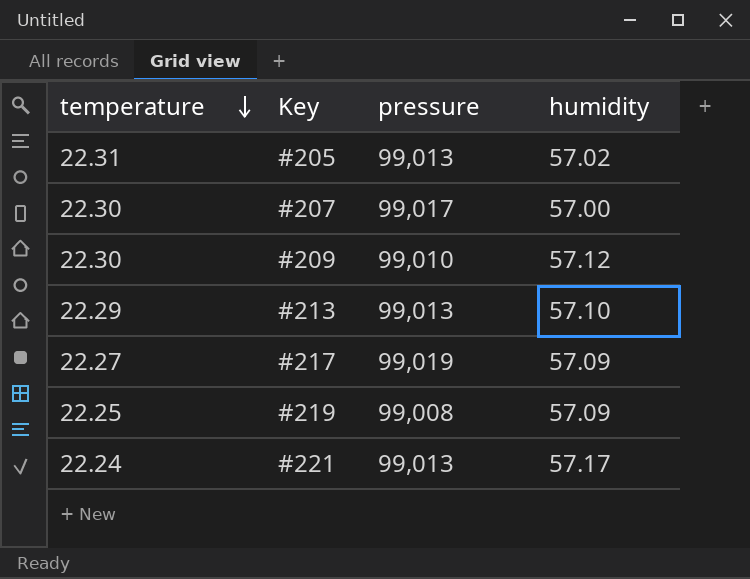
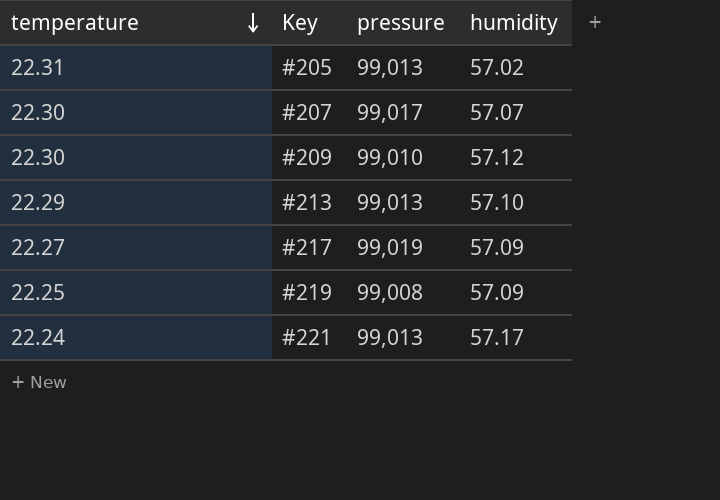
#207 | humidity: 57.00 -> 57.07

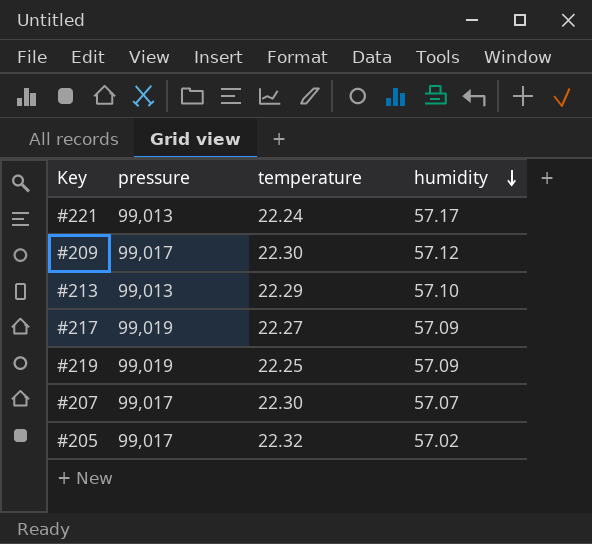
row order: temperature descending -> humidity descending
column temperature | position: 1 -> 3
#209 | pressure: 99,010 -> 99,017
#219 | pressure: 99,008 -> 99,019
#205 | pressure: 99,013 -> 99,017
#205 | temperature: 22.31 -> 22.32

